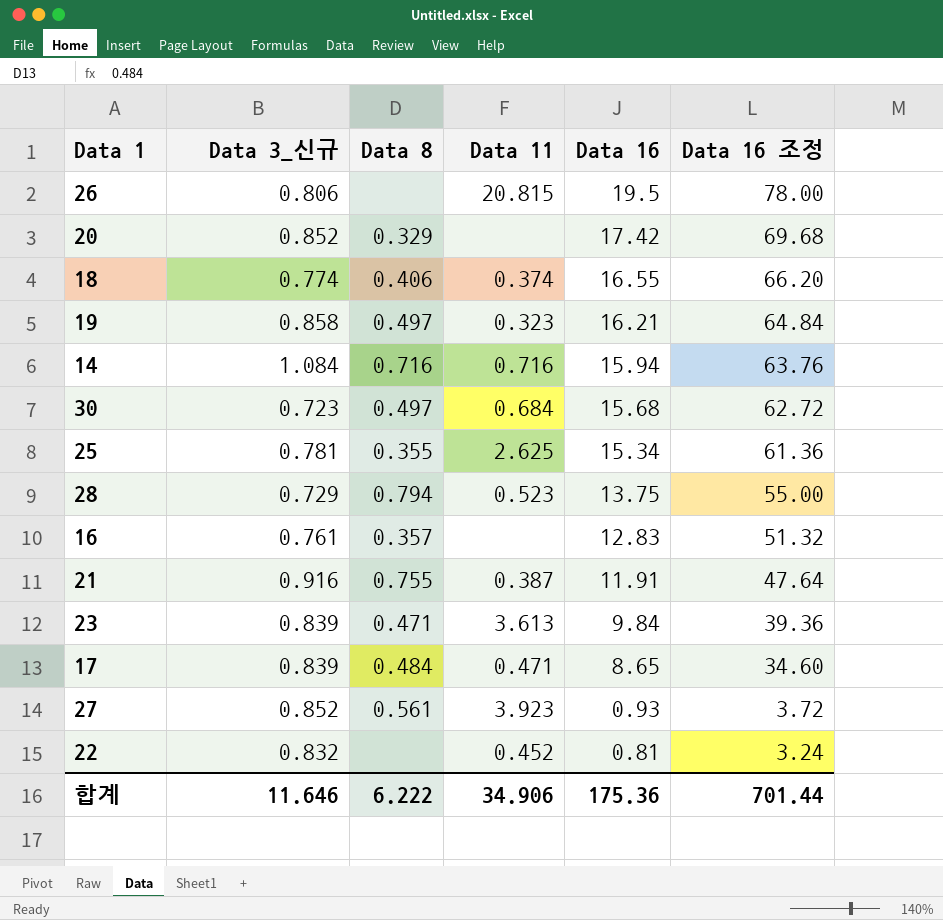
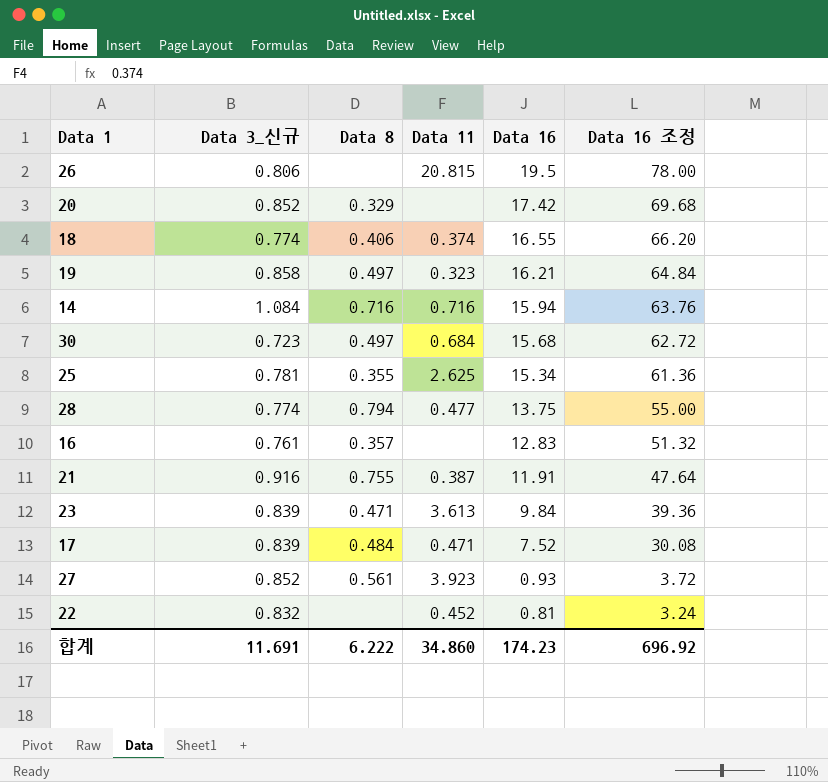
28 | Data 3_신규: 0.729 -> 0.774
28 | Data 11: 0.523 -> 0.477
17 | Data 16: 8.65 -> 7.52
17 | Data 16 조정: 34.60 -> 30.08
합계 | Data 3_신규: 11.646 -> 11.691
합계 | Data 11: 34.906 -> 34.860
합계 | Data 16: 175.36 -> 174.23
합계 | Data 16 조정: 701.44 -> 696.92

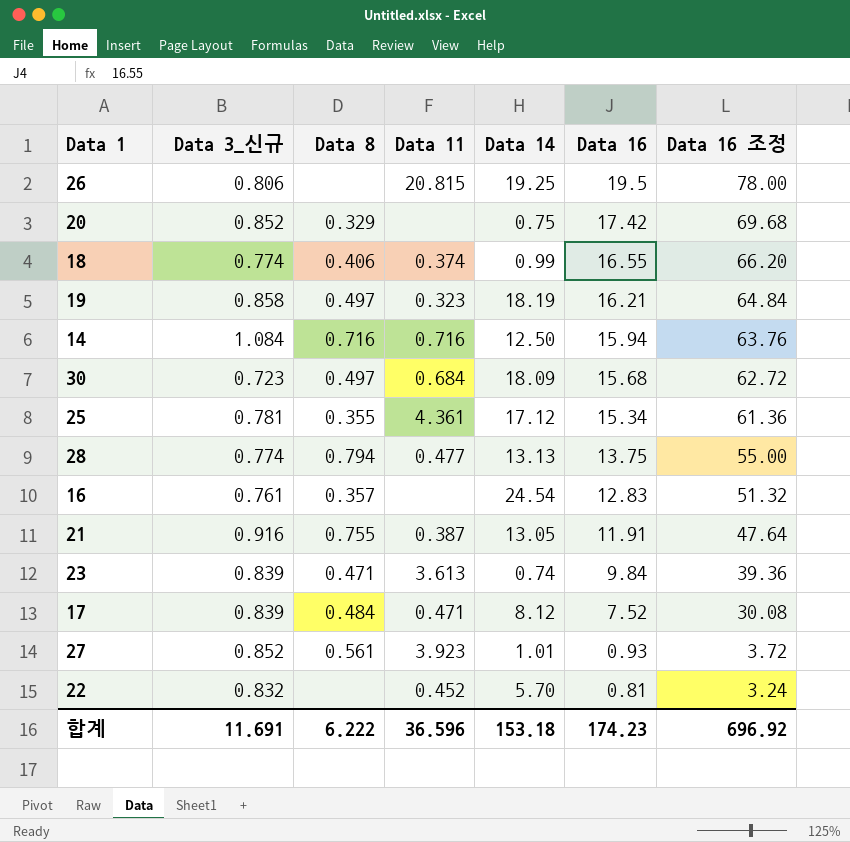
column Data 14 | position: none -> 5
25 | Data 11: 2.625 -> 4.361
합계 | Data 11: 34.860 -> 36.596

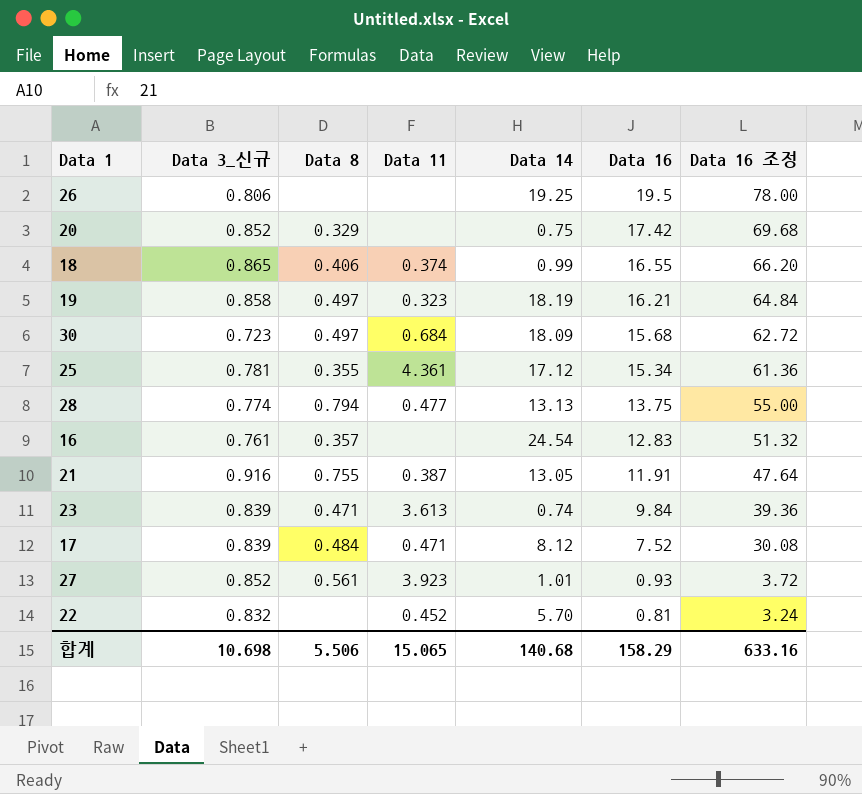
row 14: 1.084 | 0.716 | 0.716 | 12.50 | 15.94 | 63.76 -> none
26 | Data 11: 20.815 -> none
18 | Data 3_신규: 0.774 -> 0.865
합계 | Data 3_신규: 11.691 -> 10.698
합계 | Data 8: 6.222 -> 5.506
합계 | Data 11: 36.596 -> 15.065
합계 | Data 14: 153.18 -> 140.68
합계 | Data 16: 174.23 -> 158.29
합계 | Data 16 조정: 696.92 -> 633.16

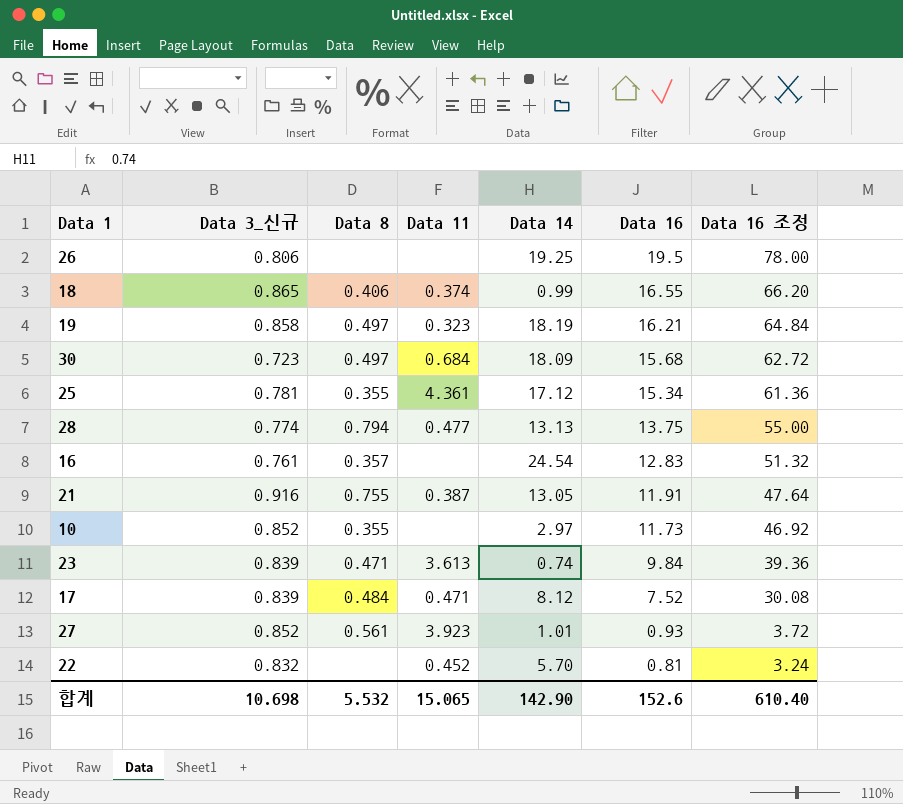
row 20: 0.852 | 0.329 | none | 0.75 | 17.42 | 69.68 -> none
row 10: none -> 0.852 | 0.355 | none | 2.97 | 11.73 | 46.92
합계 | Data 8: 5.506 -> 5.532
합계 | Data 14: 140.68 -> 142.90
합계 | Data 16: 158.29 -> 152.6
합계 | Data 16 조정: 633.16 -> 610.40

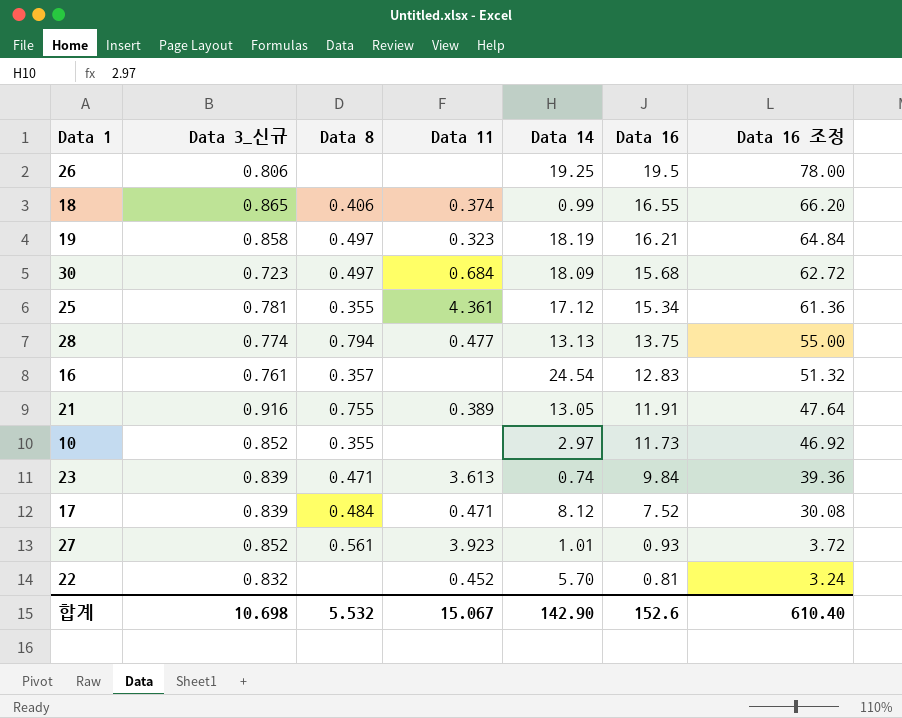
21 | Data 11: 0.387 -> 0.389
합계 | Data 11: 15.065 -> 15.067

